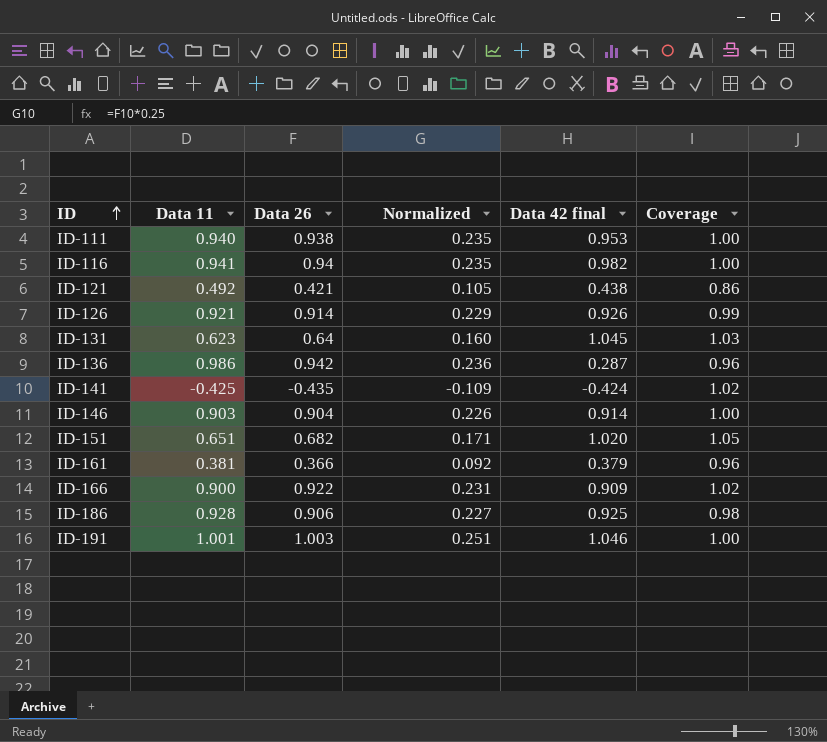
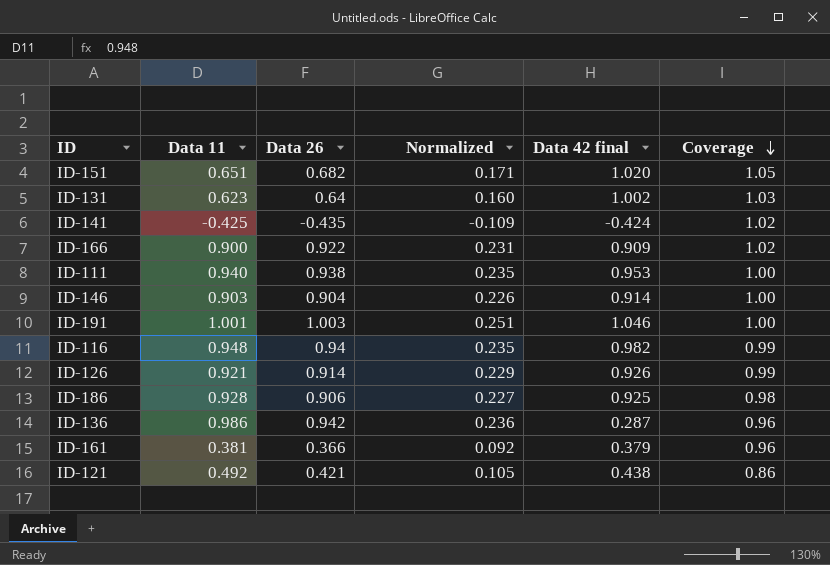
row order: ID ascending -> Coverage descending
ID-131 | Data 42 final: 1.045 -> 1.002
ID-116 | Data 11: 0.941 -> 0.948
ID-116 | Coverage: 1.00 -> 0.99

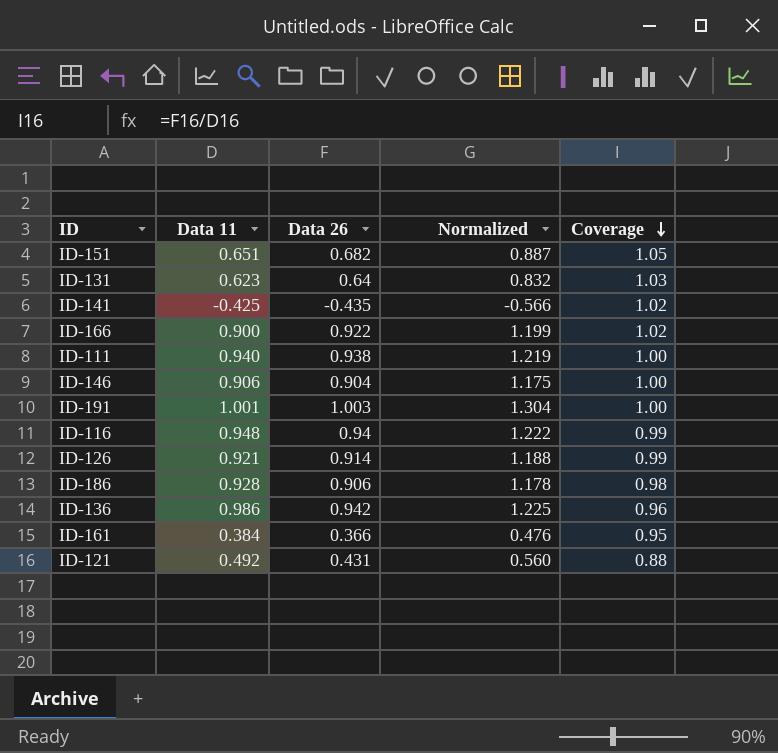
column Data 42 final | position: 5 -> none
column Normalized | formula: [Data 26] * 0.25 -> [Data 26] * 1.3
ID-146 | Data 11: 0.903 -> 0.906
ID-161 | Data 11: 0.381 -> 0.384
ID-161 | Coverage: 0.96 -> 0.95
ID-121 | Data 26: 0.421 -> 0.431
ID-121 | Coverage: 0.86 -> 0.88

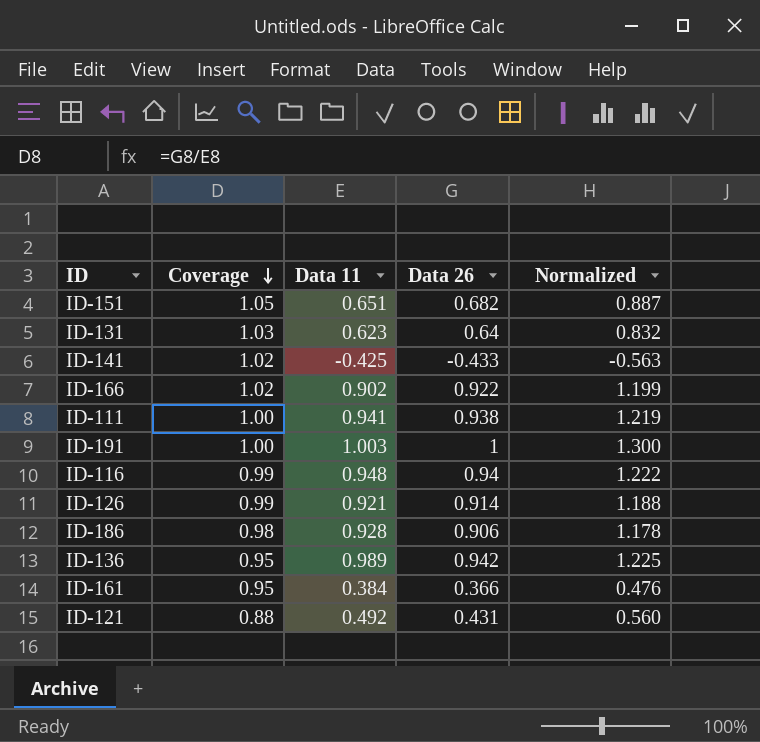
column Coverage | position: 5 -> 2
row ID-146: 0.906 | 0.904 | 1.175 | 1.00 -> none
ID-141 | Data 26: -0.435 -> -0.433
ID-141 | Normalized: -0.566 -> -0.563
ID-166 | Data 11: 0.900 -> 0.902
ID-111 | Data 11: 0.940 -> 0.941
ID-191 | Data 11: 1.001 -> 1.003
ID-191 | Data 26: 1.003 -> 1
ID-191 | Normalized: 1.304 -> 1.300
ID-136 | Coverage: 0.96 -> 0.95
ID-136 | Data 11: 0.986 -> 0.989

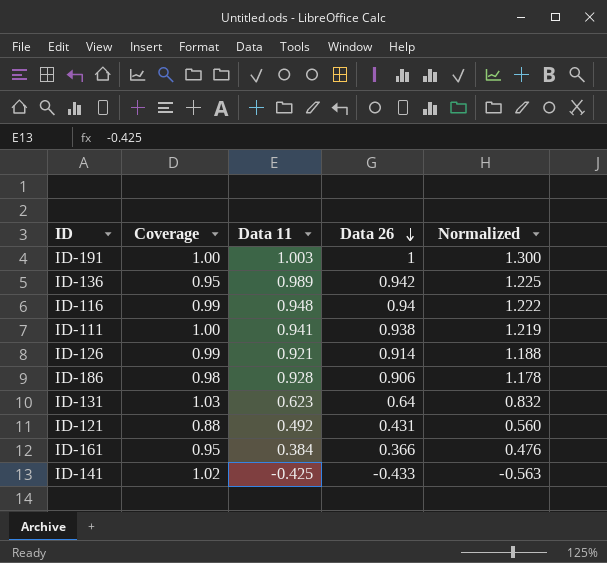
row order: Coverage descending -> Data 26 descending
row ID-151: 1.05 | 0.651 | 0.682 | 0.887 -> none
row ID-166: 1.02 | 0.902 | 0.922 | 1.199 -> none

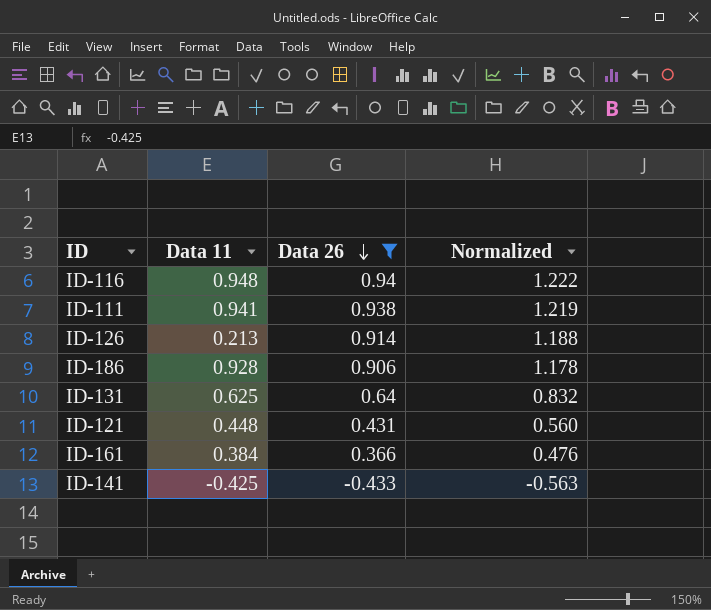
filter: none -> Data 26 <= 0.94
column Coverage | formula: [Data 26] / [Data 11] -> none
ID-126 | Data 11: 0.921 -> 0.213
ID-131 | Data 11: 0.623 -> 0.625
ID-121 | Data 11: 0.492 -> 0.448

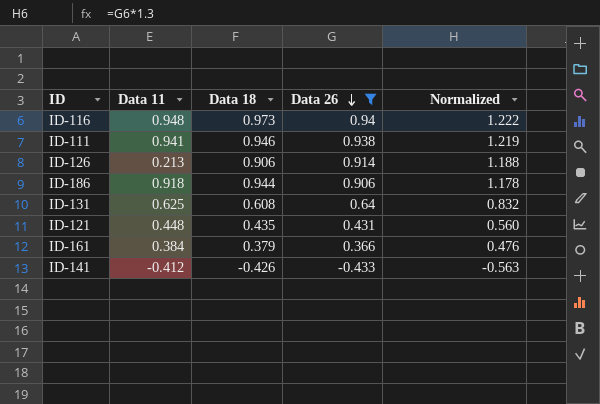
column Data 18 | position: none -> 3
ID-186 | Data 11: 0.928 -> 0.918
ID-141 | Data 11: -0.425 -> -0.412

